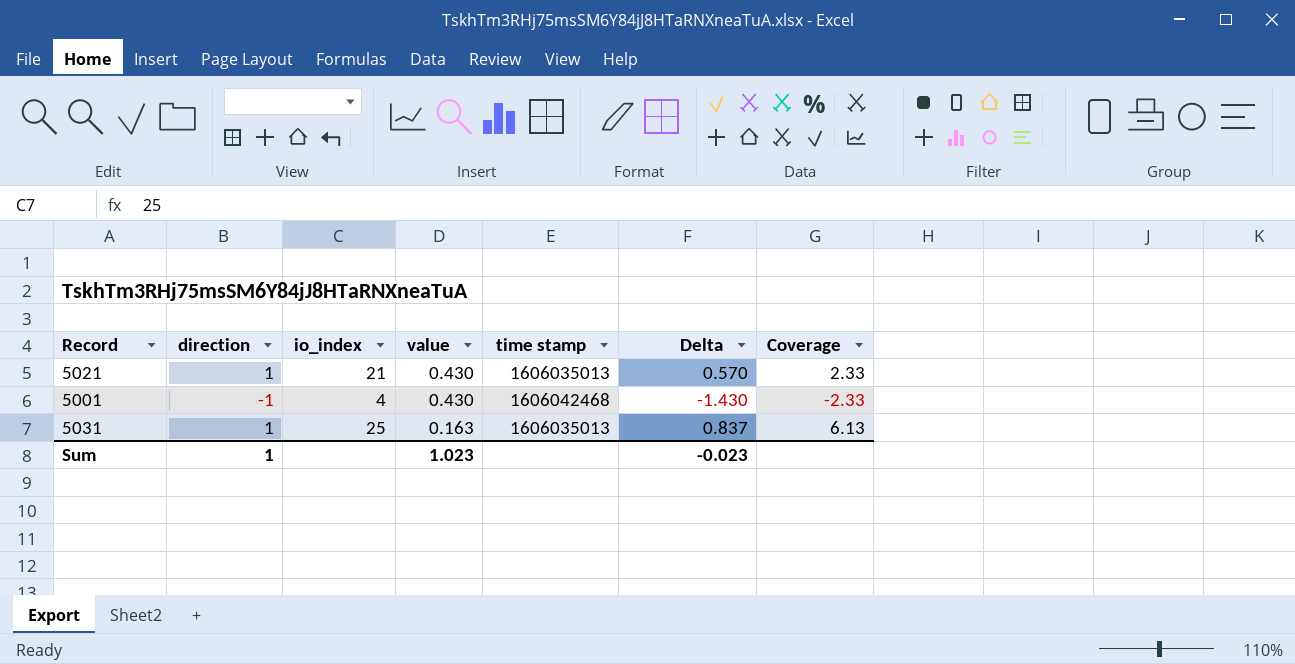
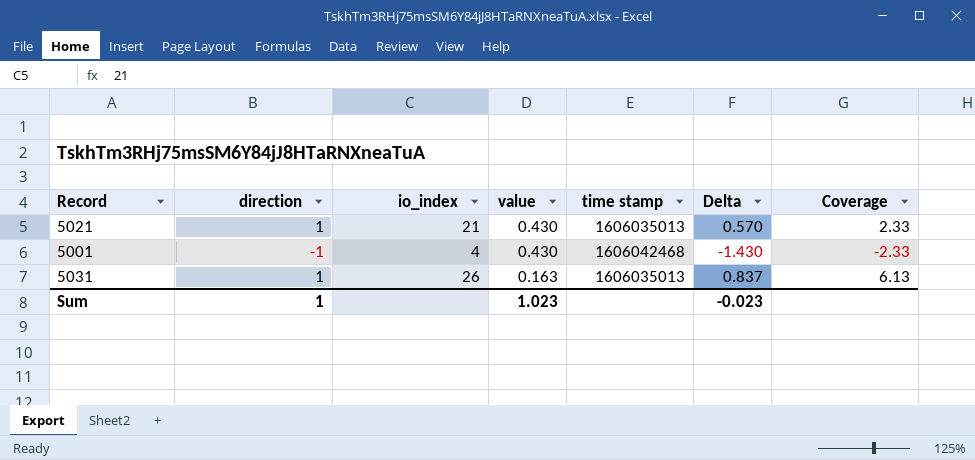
5031 | io_index: 25 -> 26

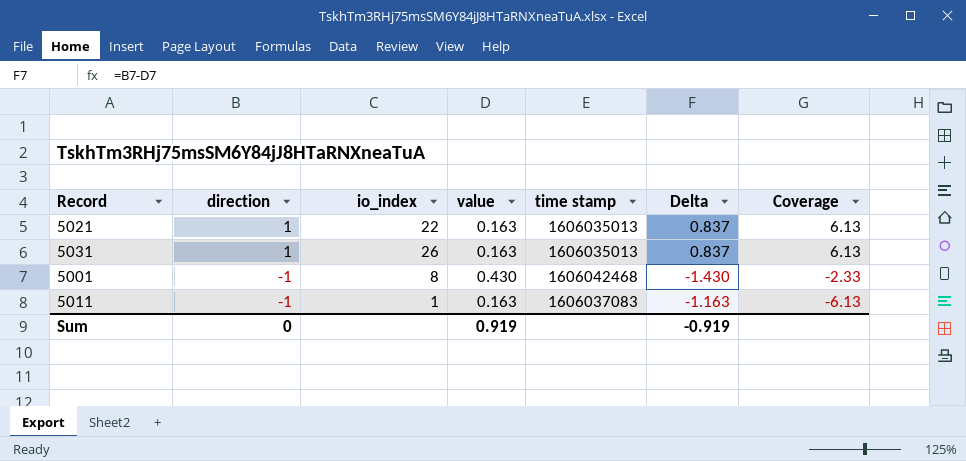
row order: value descending -> direction descending
5021 | io_index: 21 -> 22
5021 | value: 0.430 -> 0.163
5021 | Delta: 0.570 -> 0.837
5021 | Coverage: 2.33 -> 6.13
5001 | io_index: 4 -> 8
row 5011: none -> -1 | 1 | 0.163 | 1606037083 | -1.163 | -6.13
Sum | direction: 1 -> 0
Sum | value: 1.023 -> 0.919
Sum | Delta: -0.023 -> -0.919

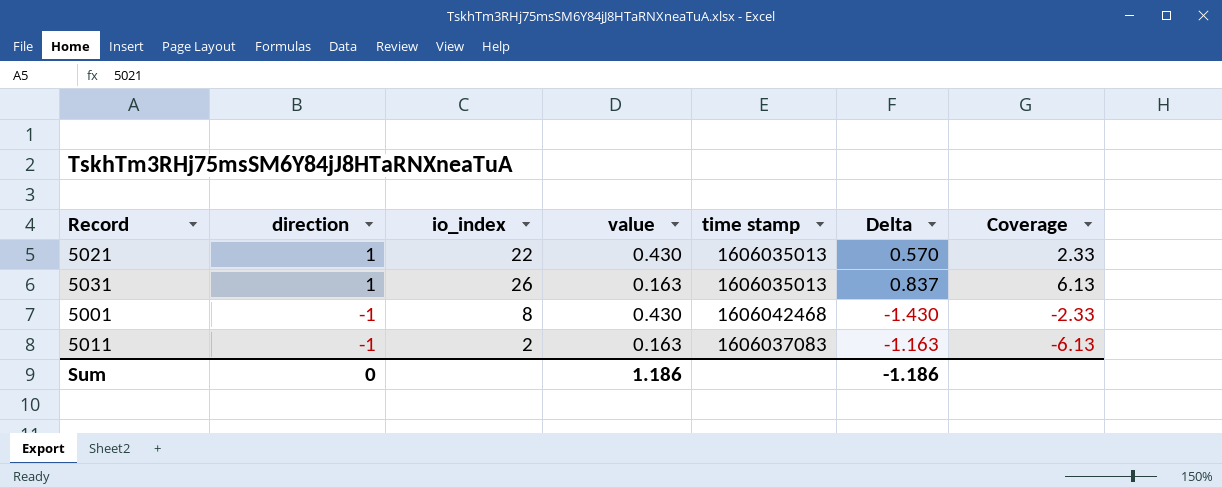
5021 | value: 0.163 -> 0.430
5021 | Delta: 0.837 -> 0.570
5021 | Coverage: 6.13 -> 2.33
5011 | io_index: 1 -> 2
Sum | value: 0.919 -> 1.186
Sum | Delta: -0.919 -> -1.186

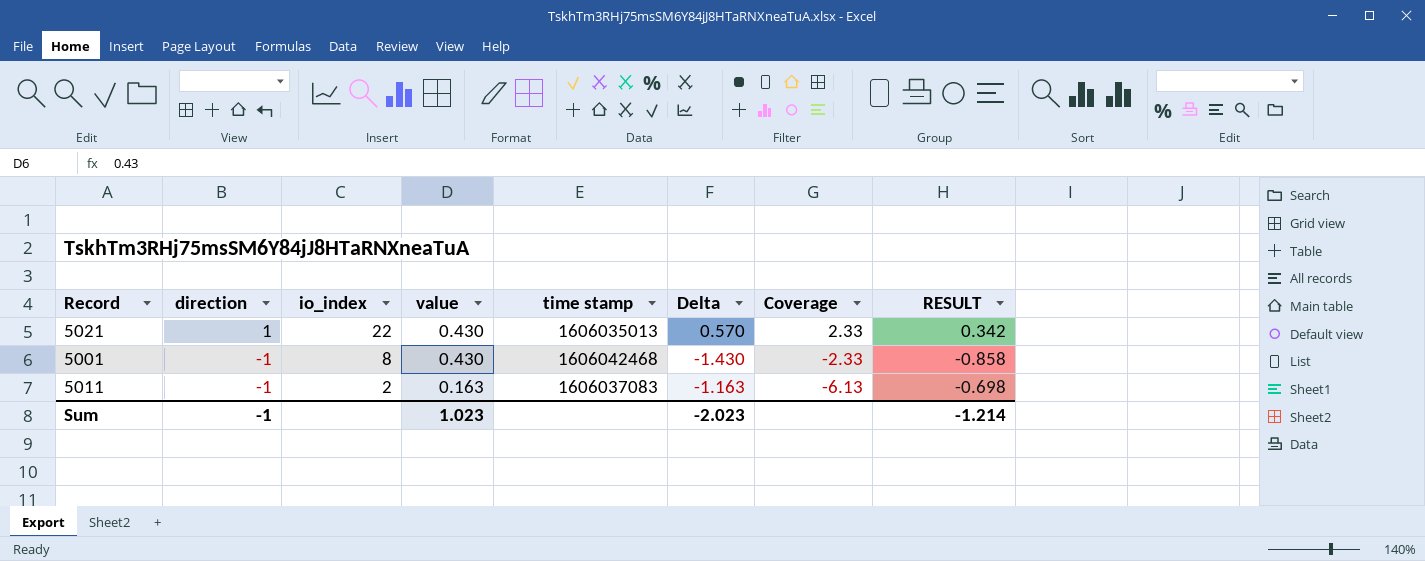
column RESULT | formula: none -> [Delta] * 0.6
row 5031: 1 | 26 | 0.163 | 1606035013 | 0.837 | 6.13 -> none
Sum | direction: 0 -> -1
Sum | value: 1.186 -> 1.023
Sum | Delta: -1.186 -> -2.023

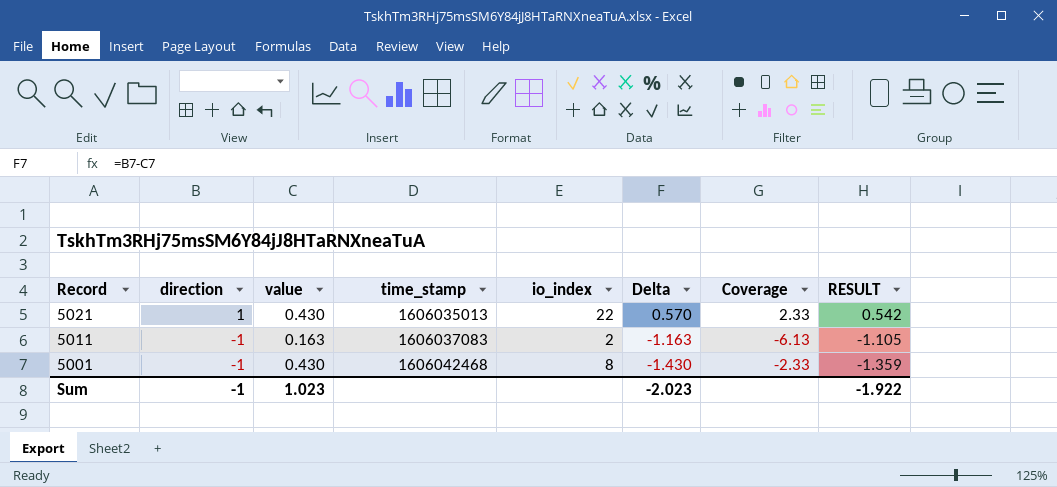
row order: direction descending -> Record descending
column name: time stamp -> time_stamp
column io_index | position: 3 -> 5
column RESULT | formula: [Delta] * 0.6 -> [Delta] * 0.95
Sum | RESULT: -1.214 -> -1.922

